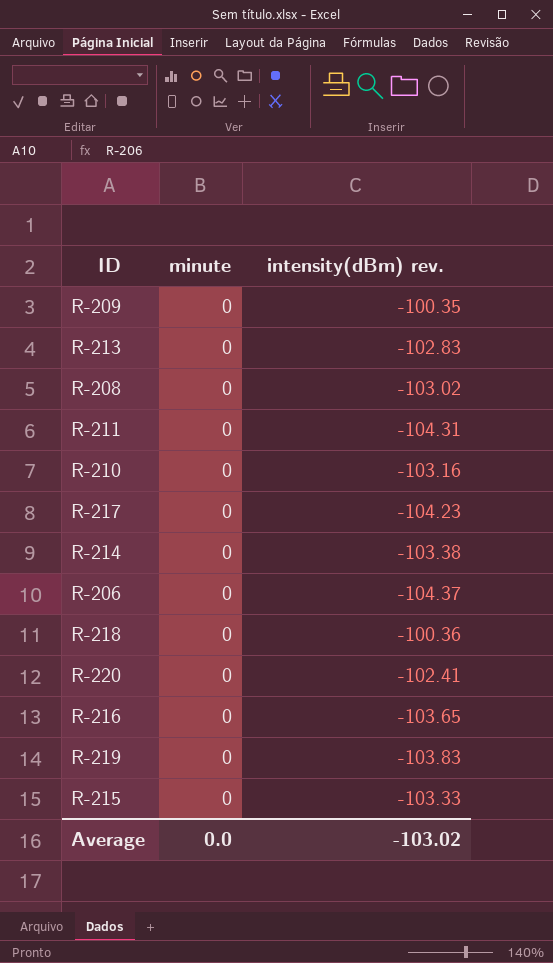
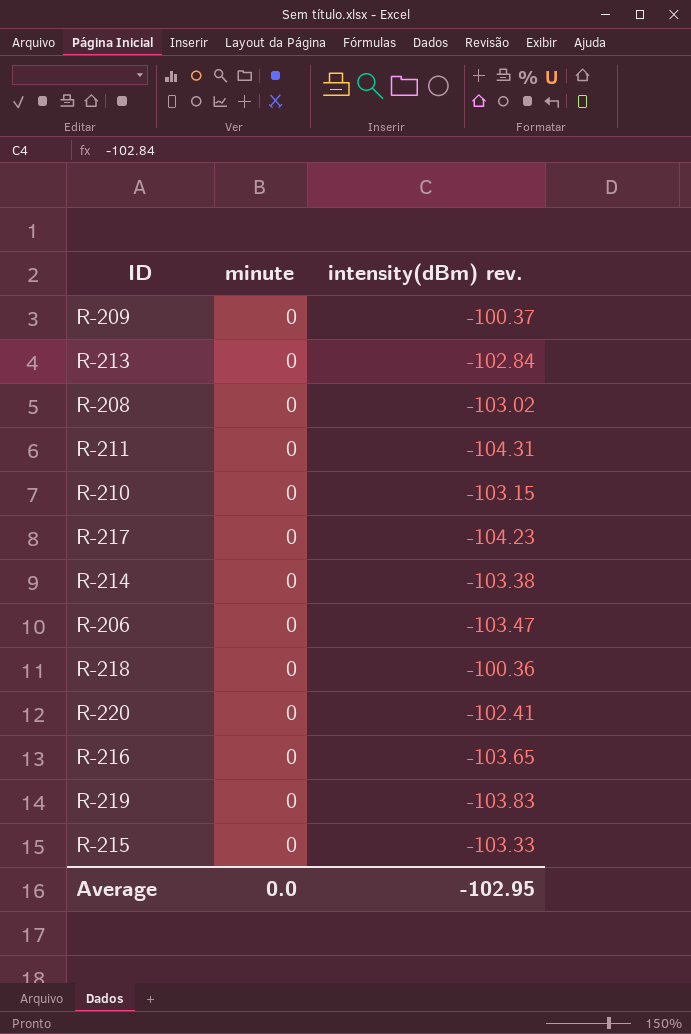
R-209 | intensity(dBm) rev.: -100.35 -> -100.37
R-213 | intensity(dBm) rev.: -102.83 -> -102.84
R-210 | intensity(dBm) rev.: -103.16 -> -103.15
R-206 | intensity(dBm) rev.: -104.37 -> -103.47
Average | intensity(dBm) rev.: -103.02 -> -102.95

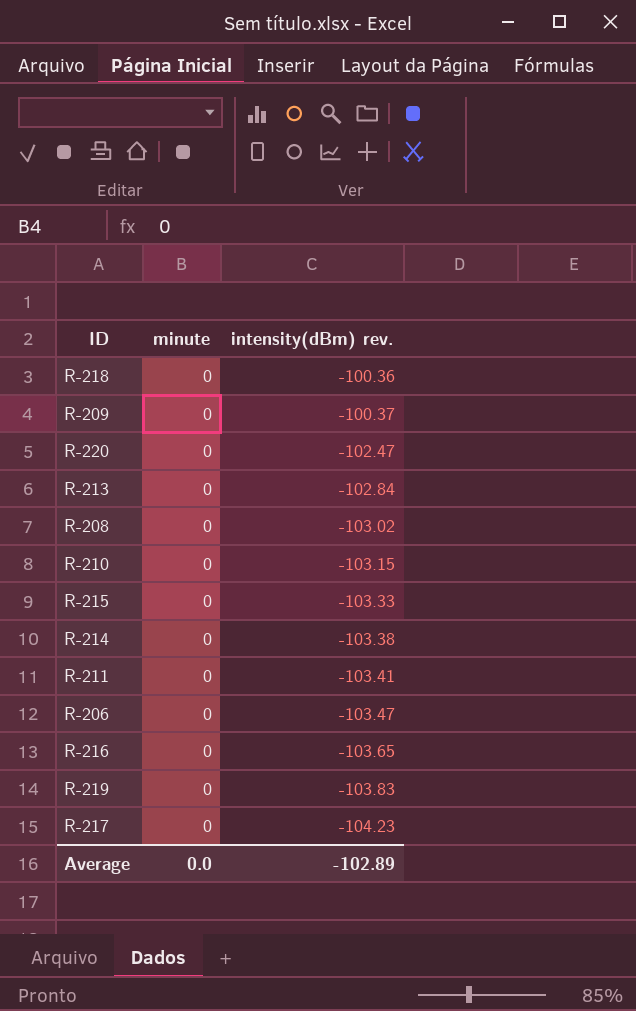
row order: none -> intensity(dBm) rev. descending
R-220 | intensity(dBm) rev.: -102.41 -> -102.47
R-211 | intensity(dBm) rev.: -104.31 -> -103.41
Average | intensity(dBm) rev.: -102.95 -> -102.89

